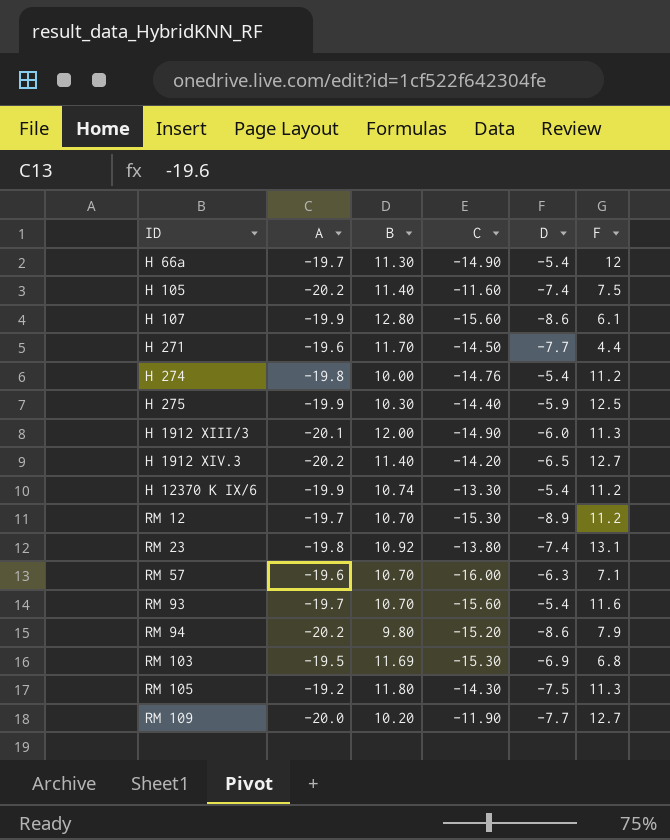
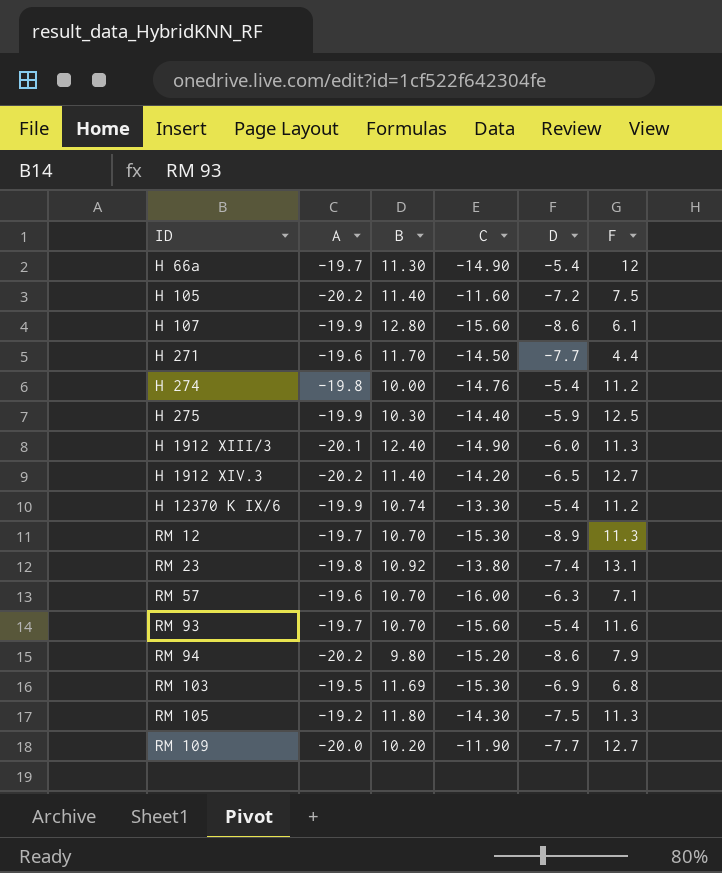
H 105 | D: -7.4 -> -7.2
H 1912 XIII/3 | B: 12.00 -> 12.40
RM 12 | F: 11.2 -> 11.3

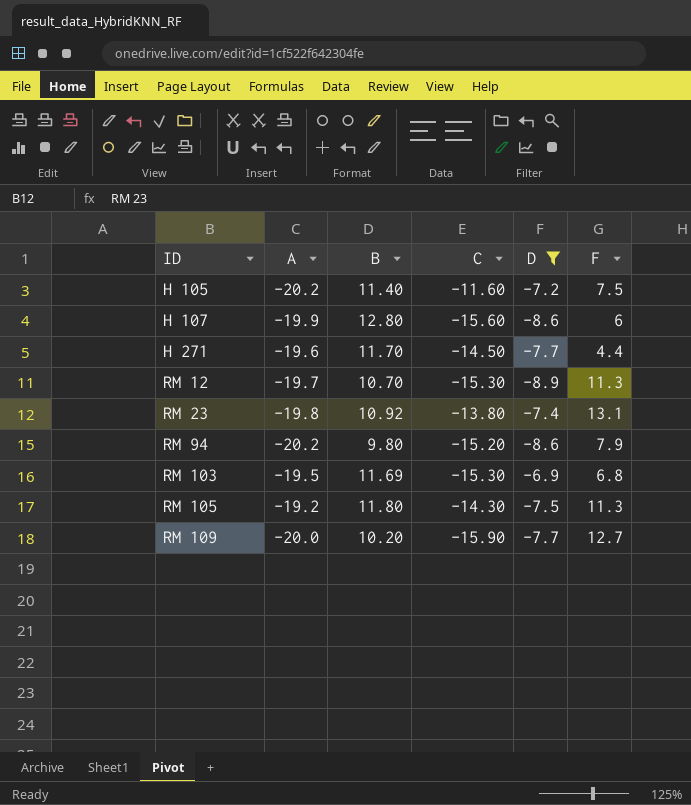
filter: none -> D <= -6.9
H 107 | F: 6.1 -> 6
RM 109 | C: -11.90 -> -15.90

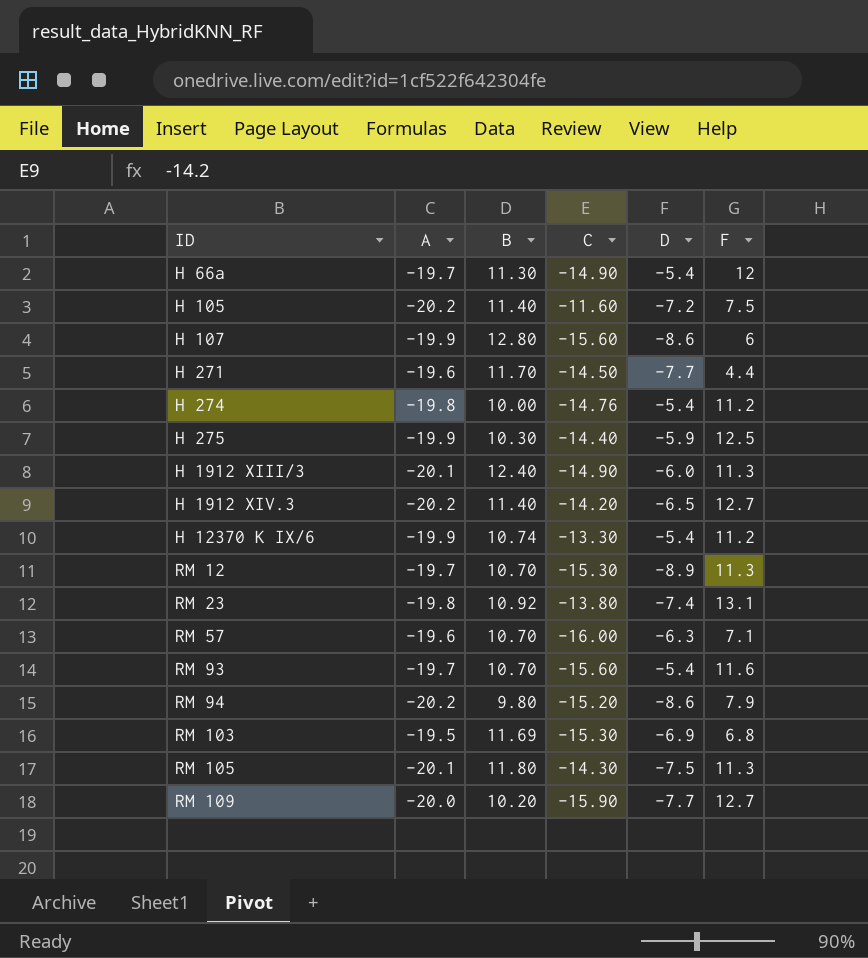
filter: D <= -6.9 -> none
RM 105 | A: -19.2 -> -20.1

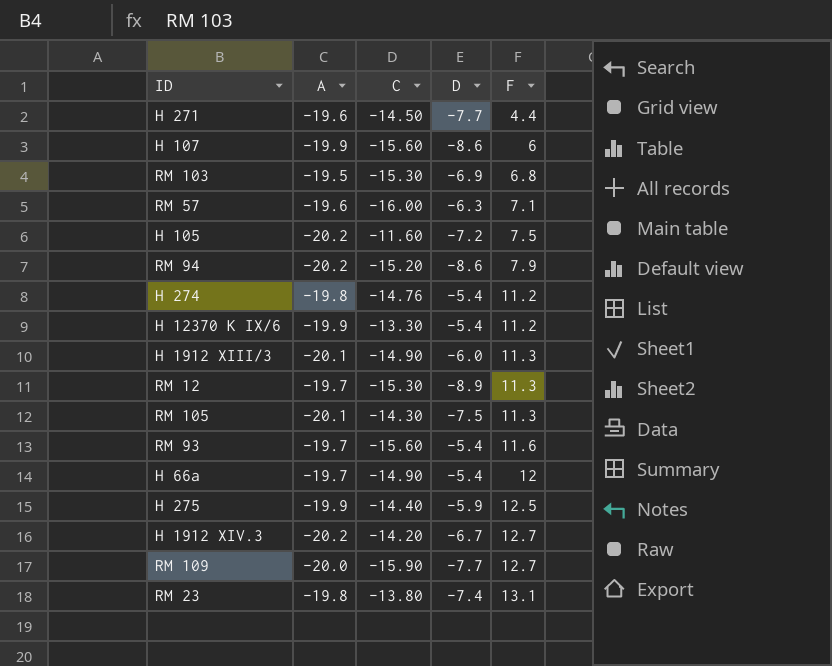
row order: ID ascending -> F ascending
column B | position: 3 -> none
H 1912 XIV.3 | D: -6.5 -> -6.7

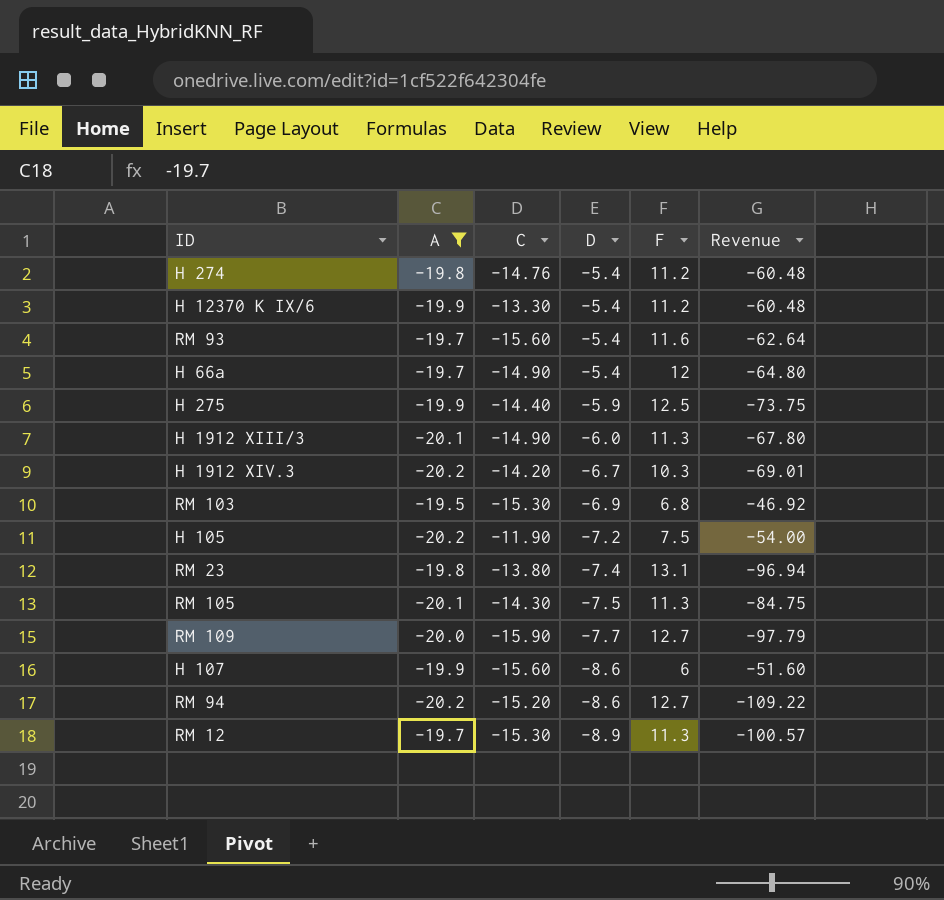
filter: none -> A != -19.6
row order: F ascending -> D descending
column Revenue | formula: none -> [D] * [F]
H 1912 XIV.3 | F: 12.7 -> 10.3
H 105 | C: -11.60 -> -11.90
RM 94 | F: 7.9 -> 12.7

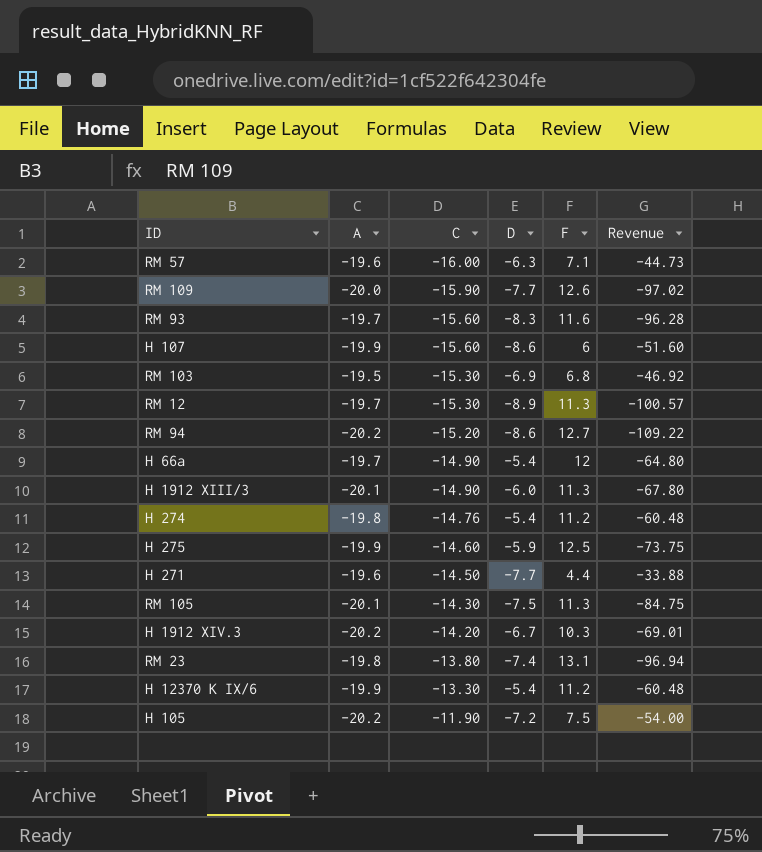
filter: A != -19.6 -> none
row order: D descending -> C ascending
RM 109 | F: 12.7 -> 12.6
RM 109 | Revenue: -97.79 -> -97.02
RM 93 | D: -5.4 -> -8.3
RM 93 | Revenue: -62.64 -> -96.28
H 275 | C: -14.40 -> -14.60

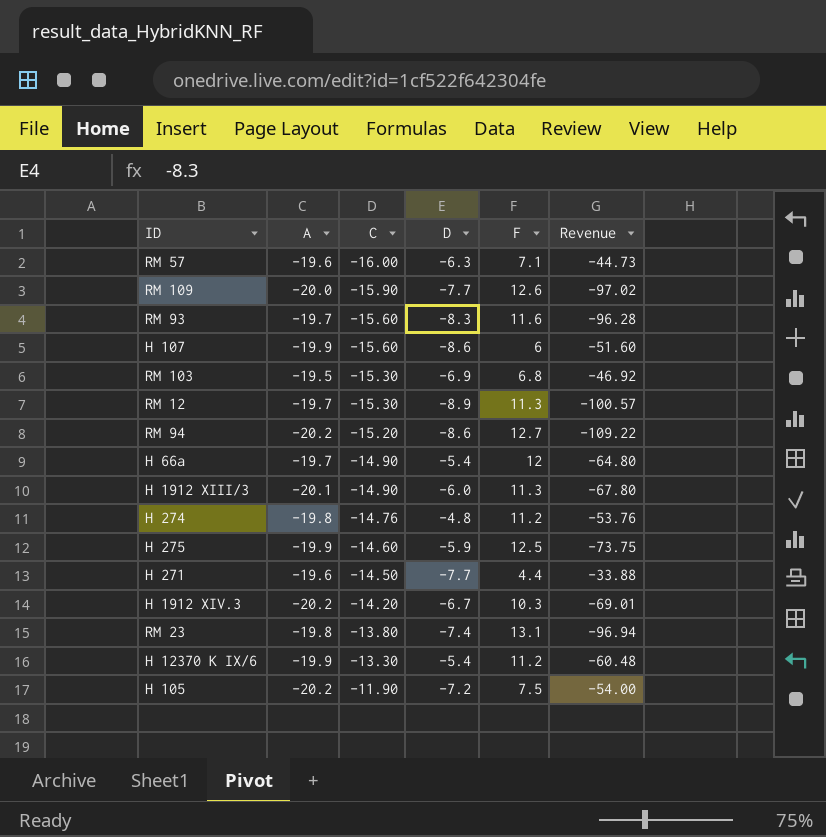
row RM 105: -20.1 | -14.30 | -7.5 | 11.3 | -84.75 -> none
H 274 | D: -5.4 -> -4.8
H 274 | Revenue: -60.48 -> -53.76

